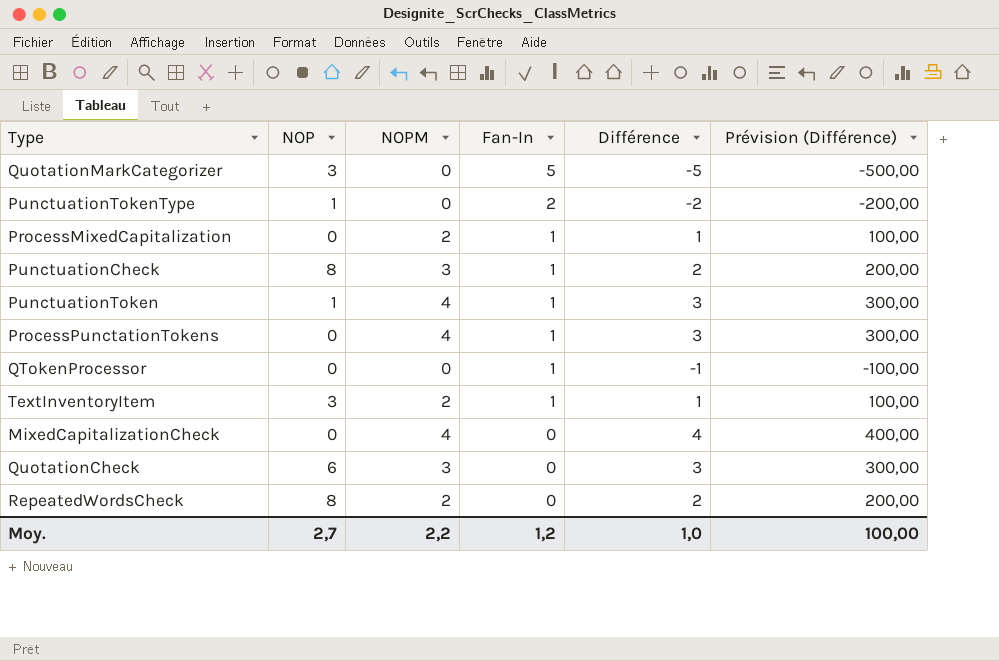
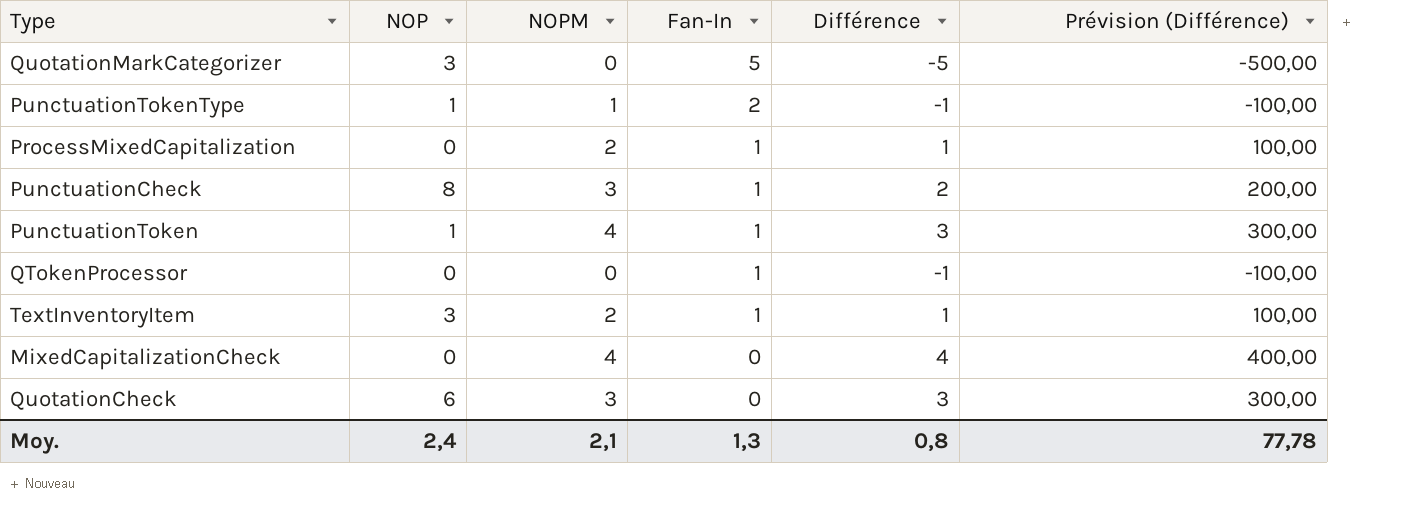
row ProcessPunctationTokens: 0 | 4 | 1 | 3 | 300,00 -> none
row RepeatedWordsCheck: 8 | 2 | 0 | 2 | 200,00 -> none
PunctuationTokenType | NOPM: 0 -> 1
PunctuationTokenType | Différence: -2 -> -1
PunctuationTokenType | Prévision (Différence): -200,00 -> -100,00
Moy. | NOP: 2,7 -> 2,4
Moy. | NOPM: 2,2 -> 2,1
Moy. | Fan-In: 1,2 -> 1,3
Moy. | Différence: 1,0 -> 0,8
Moy. | Prévision (Différence): 100,00 -> 77,78

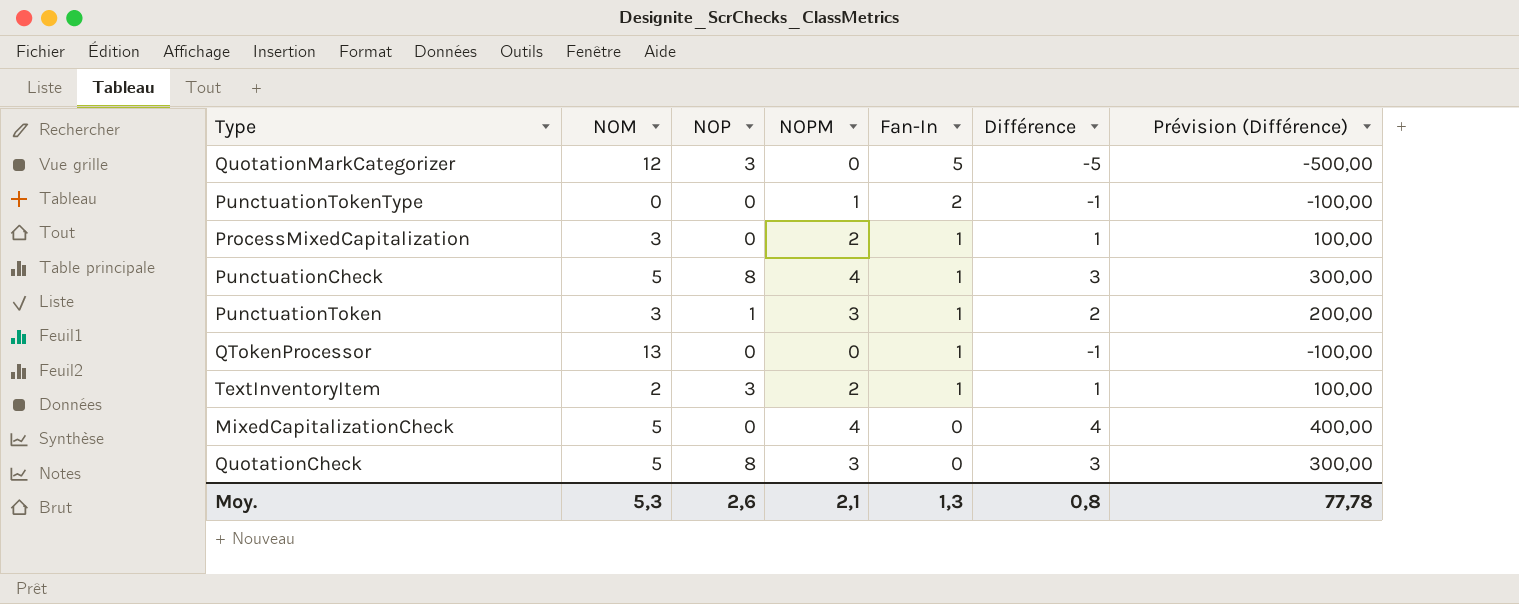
column NOM | position: none -> 2
PunctuationTokenType | NOP: 1 -> 0
PunctuationCheck | NOPM: 3 -> 4
PunctuationCheck | Différence: 2 -> 3
PunctuationCheck | Prévision (Différence): 200,00 -> 300,00
PunctuationToken | NOPM: 4 -> 3
PunctuationToken | Différence: 3 -> 2
PunctuationToken | Prévision (Différence): 300,00 -> 200,00
QuotationCheck | NOP: 6 -> 8
Moy. | NOP: 2,4 -> 2,6

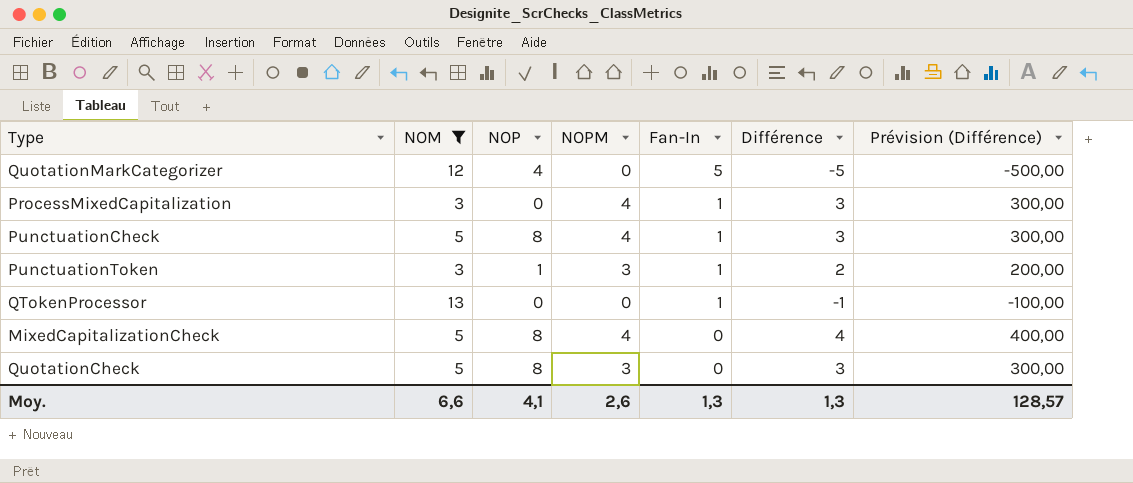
filter: none -> NOM >= 3
QuotationMarkCategorizer | NOP: 3 -> 4
ProcessMixedCapitalization | NOPM: 2 -> 4
ProcessMixedCapitalization | Différence: 1 -> 3
ProcessMixedCapitalization | Prévision (Différence): 100,00 -> 300,00
MixedCapitalizationCheck | NOP: 0 -> 8
Moy. | NOM: 5,3 -> 6,6
Moy. | NOP: 2,6 -> 4,1
Moy. | NOPM: 2,1 -> 2,6
Moy. | Différence: 0,8 -> 1,3
Moy. | Prévision (Différence): 77,78 -> 128,57

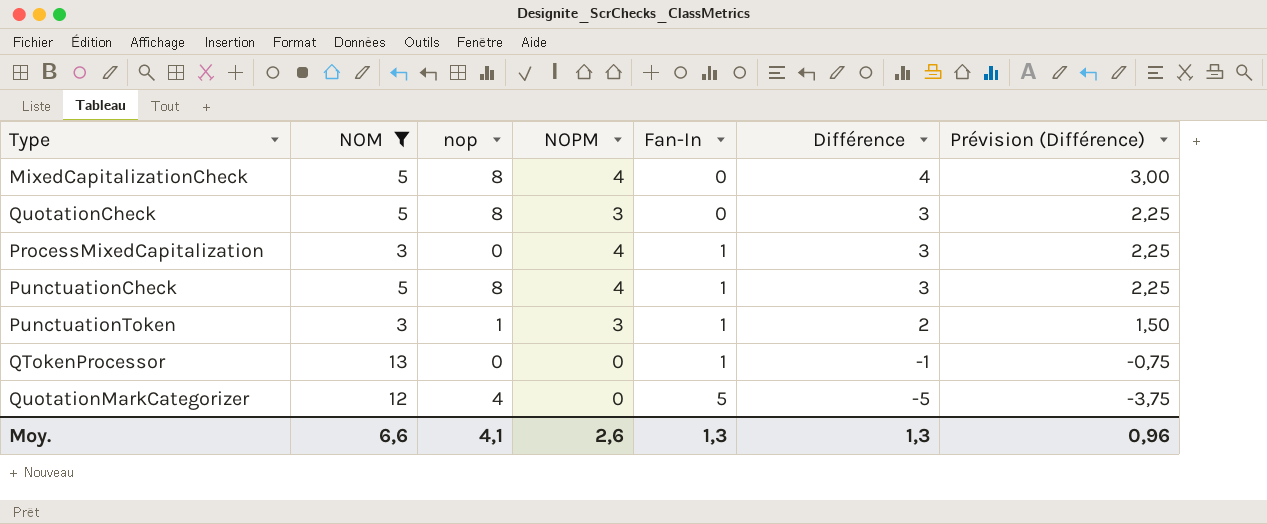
row order: Fan-In descending -> Fan-In ascending
column name: NOP -> nop
column Prévision (Différence) | formula: [Différence] * 100 -> [Différence] * 0,75
Moy. | Prévision (Différence): 128,57 -> 0,96

